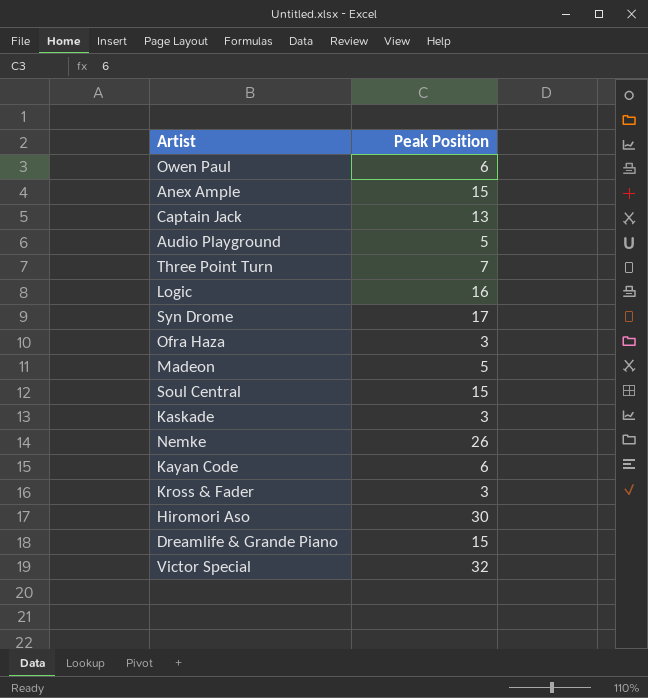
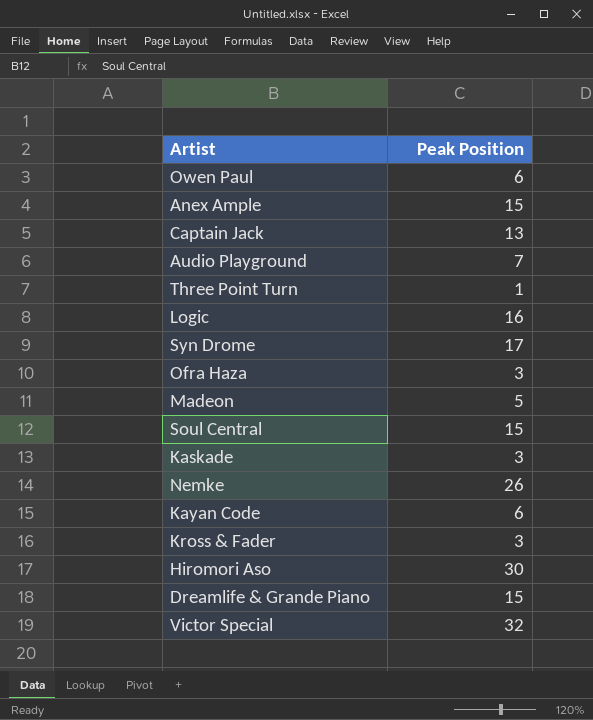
Audio Playground | Peak Position: 5 -> 7
Three Point Turn | Peak Position: 7 -> 1

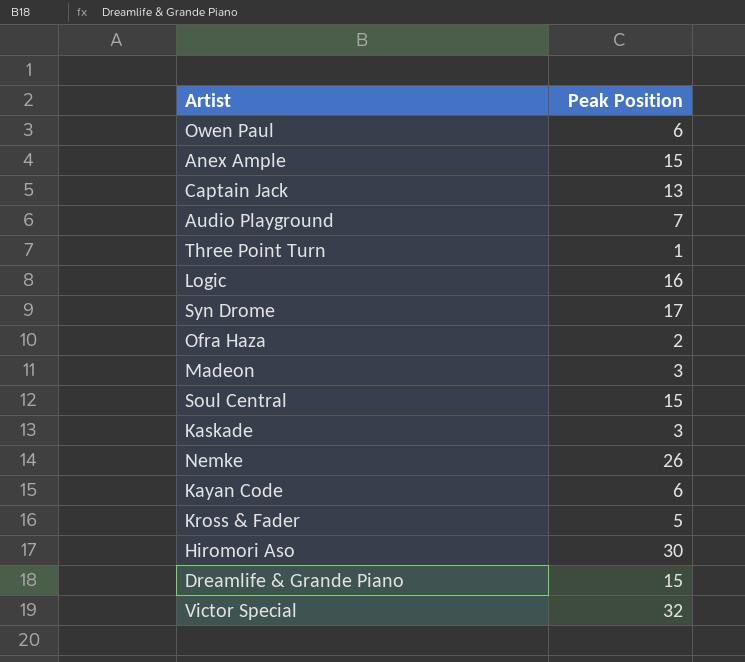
Ofra Haza | Peak Position: 3 -> 2
Madeon | Peak Position: 5 -> 3
Kross & Fader | Peak Position: 3 -> 5

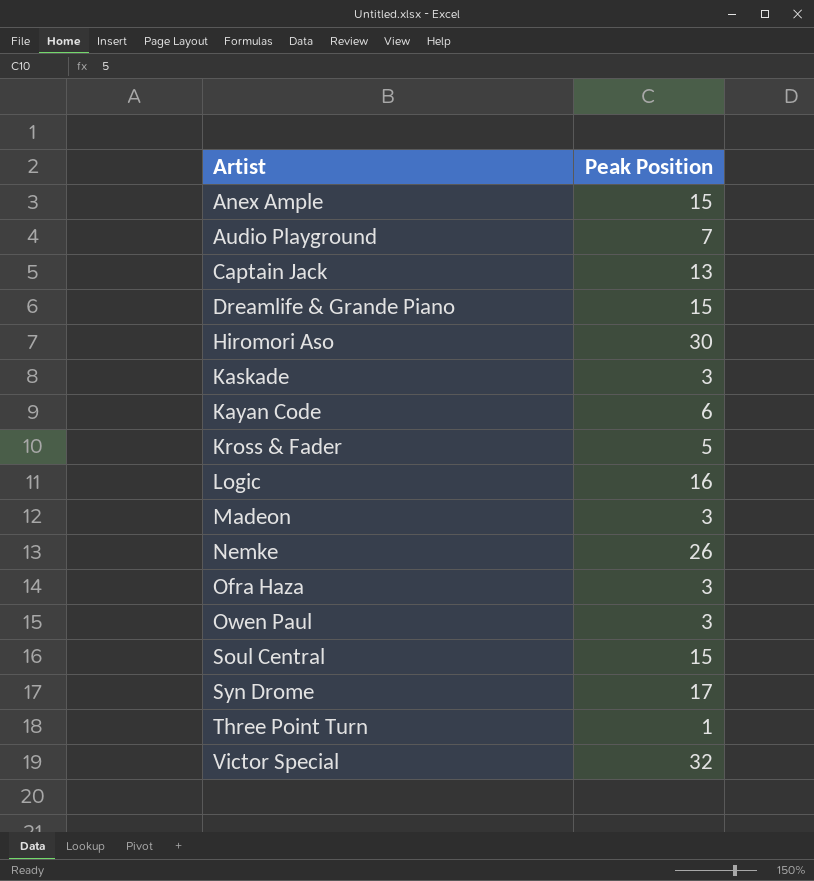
row order: none -> Artist ascending
Ofra Haza | Peak Position: 2 -> 3
Owen Paul | Peak Position: 6 -> 3

